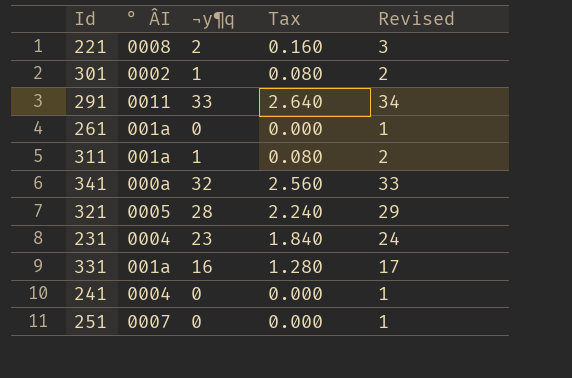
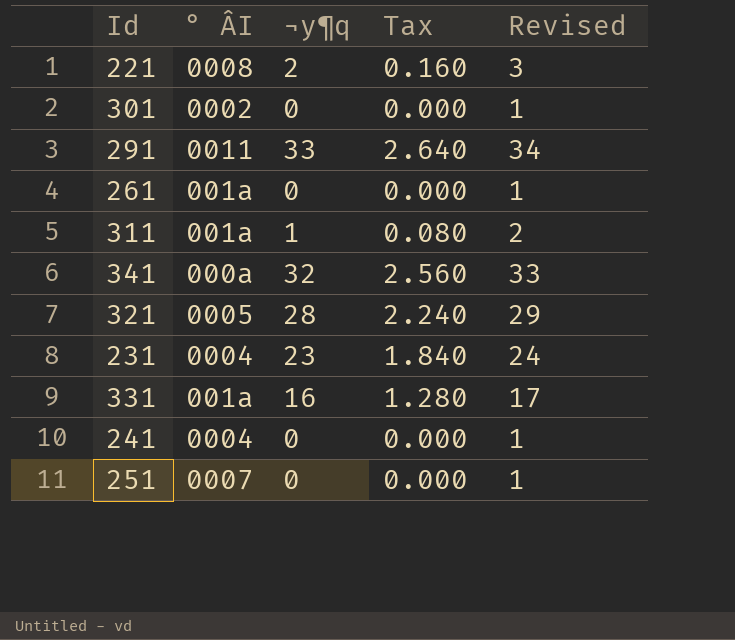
301 | ¬y¶q: 1 -> 0
301 | Tax: 0.080 -> 0.000
301 | Revised: 2 -> 1

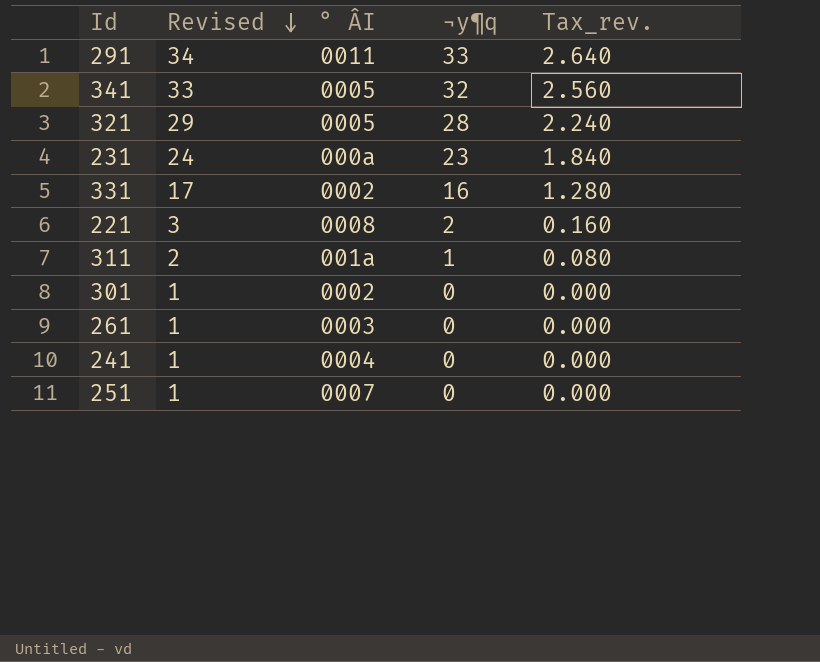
row order: none -> Revised descending
column Revised | position: 5 -> 2
column name: Tax -> Tax_rev.
341 | ° ÂI: 000a -> 0005
231 | ° ÂI: 0004 -> 000a
331 | ° ÂI: 001a -> 0002
261 | ° ÂI: 001a -> 0003

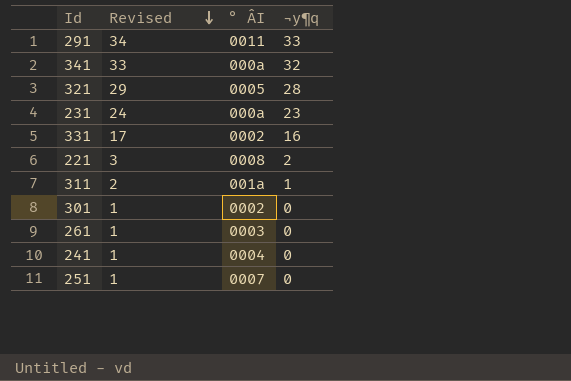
column Tax_rev. | formula: [¬y¶q] * 0.08 -> none
341 | ° ÂI: 0005 -> 000a

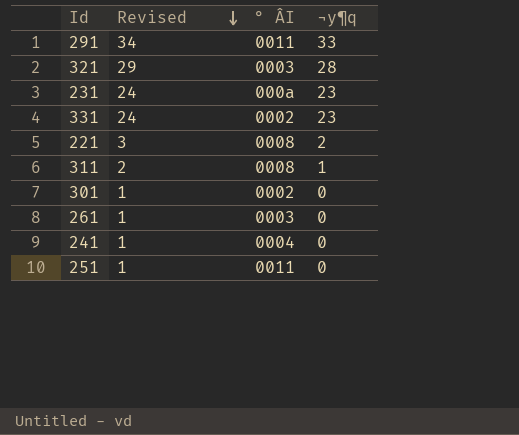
row 341: 33 | 000a | 32 -> none
321 | ° ÂI: 0005 -> 0003
331 | Revised: 17 -> 24
331 | ¬y¶q: 16 -> 23
311 | ° ÂI: 001a -> 0008
251 | ° ÂI: 0007 -> 0011

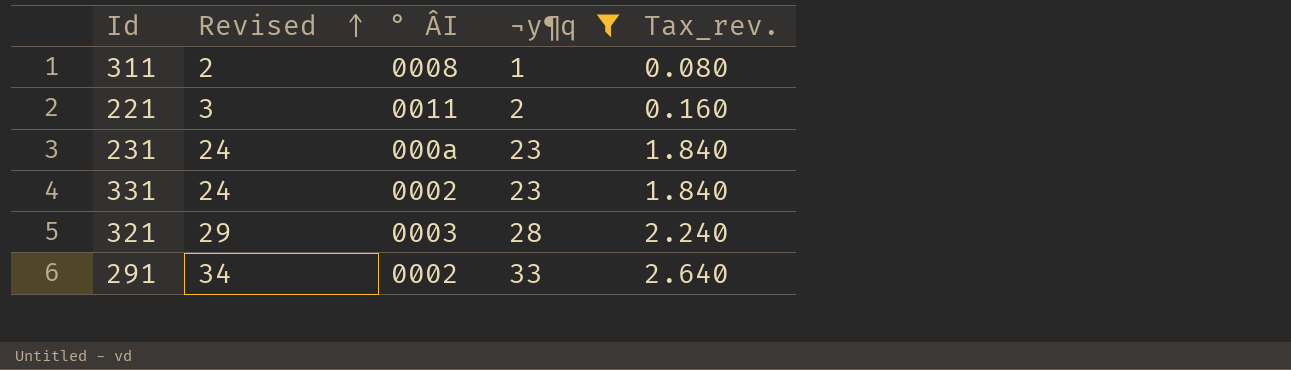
filter: none -> ¬y¶q != 0
row order: Revised descending -> Revised ascending
column Tax_rev. | formula: none -> [¬y¶q] * 0.08
221 | ° ÂI: 0008 -> 0011
291 | ° ÂI: 0011 -> 0002

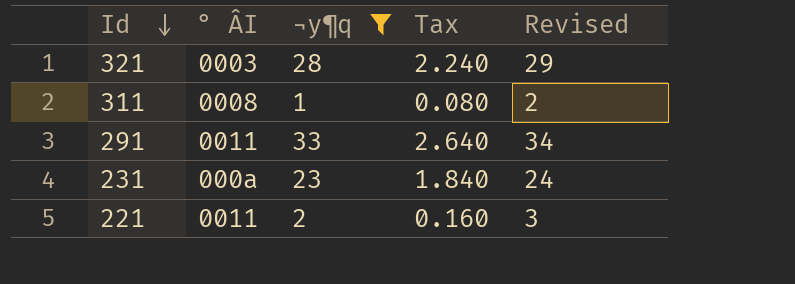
row order: Revised ascending -> Id descending
column name: Tax_rev. -> Tax
column Revised | position: 2 -> 5
row 331: 24 | 0002 | 23 | 1.840 -> none
291 | ° ÂI: 0002 -> 0011

